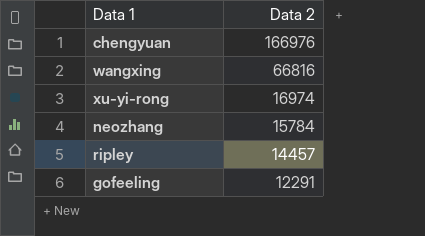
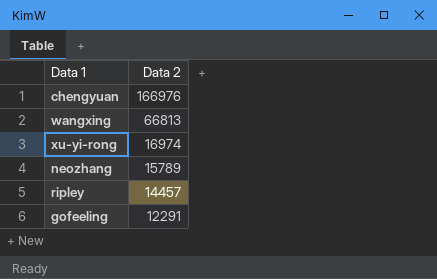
wangxing | Data 2: 66816 -> 66813
neozhang | Data 2: 15784 -> 15789

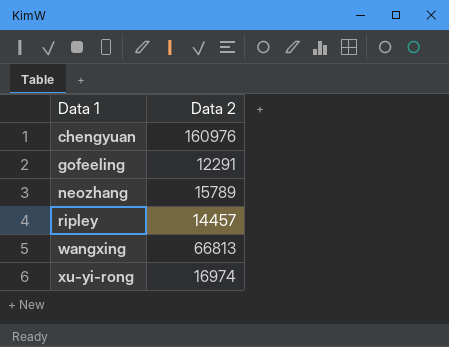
row order: Data 2 descending -> Data 1 ascending
chengyuan | Data 2: 166976 -> 160976

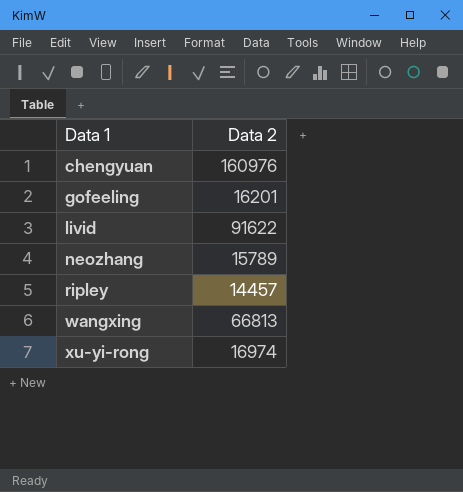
gofeeling | Data 2: 12291 -> 16201
row livid: none -> 91622

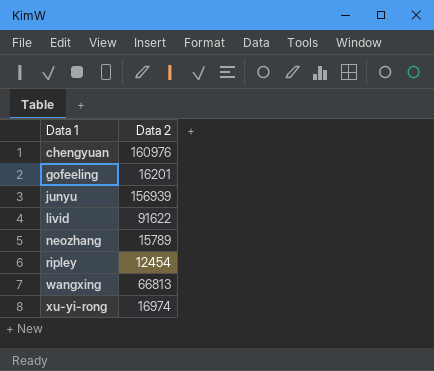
row junyu: none -> 156939
ripley | Data 2: 14457 -> 12454

